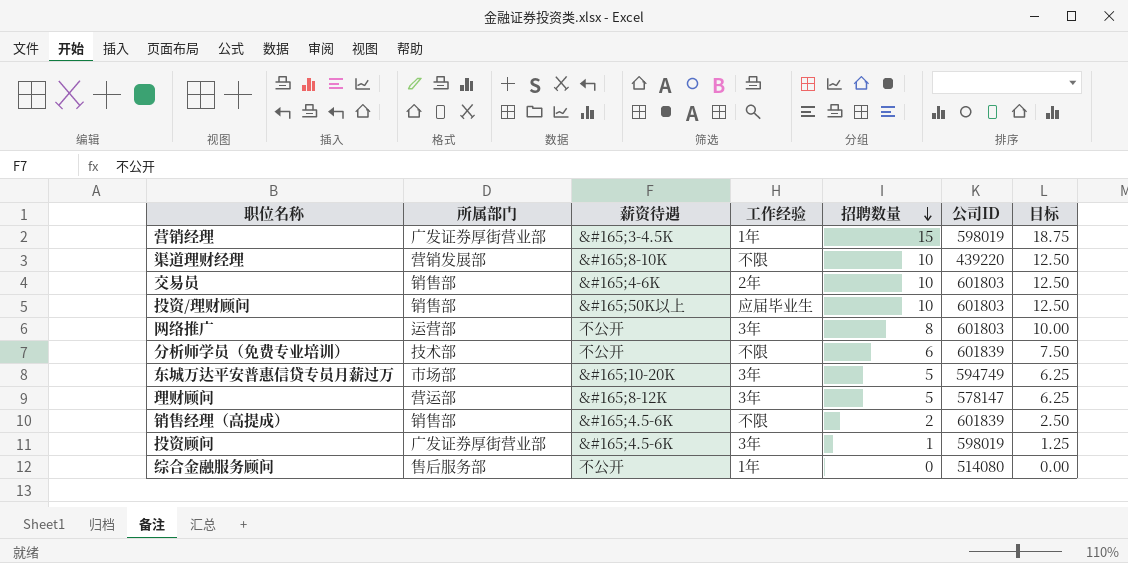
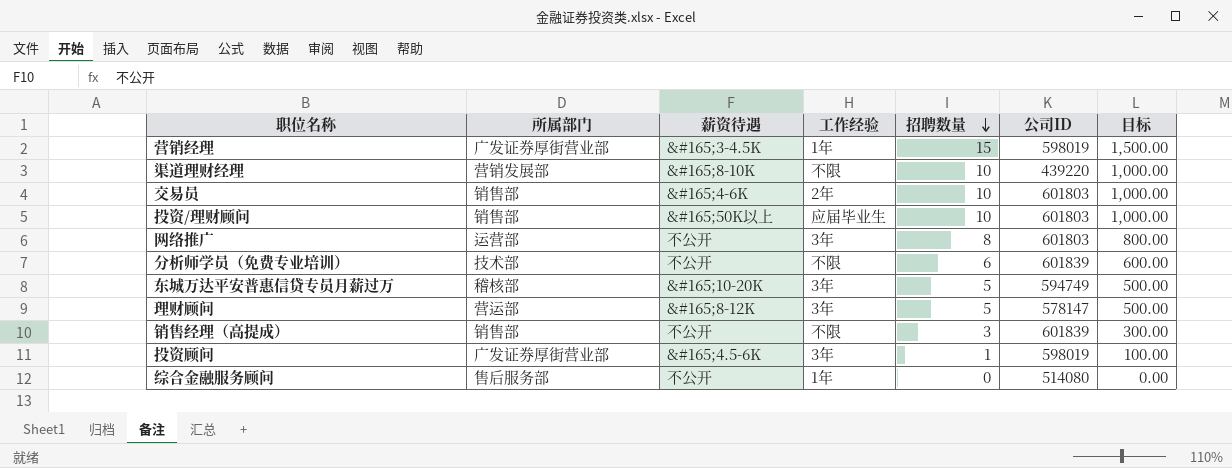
column 目标 | formula: [招聘数量] * 1.25 -> [招聘数量] * 100
东城万达平安普惠信贷专员月薪过万 | 所属部门: 市场部 -> 稽核部
销售经理（高提成） | 薪资待遇: &#165;4.5-6K -> 不公开
销售经理（高提成） | 招聘数量: 2 -> 3

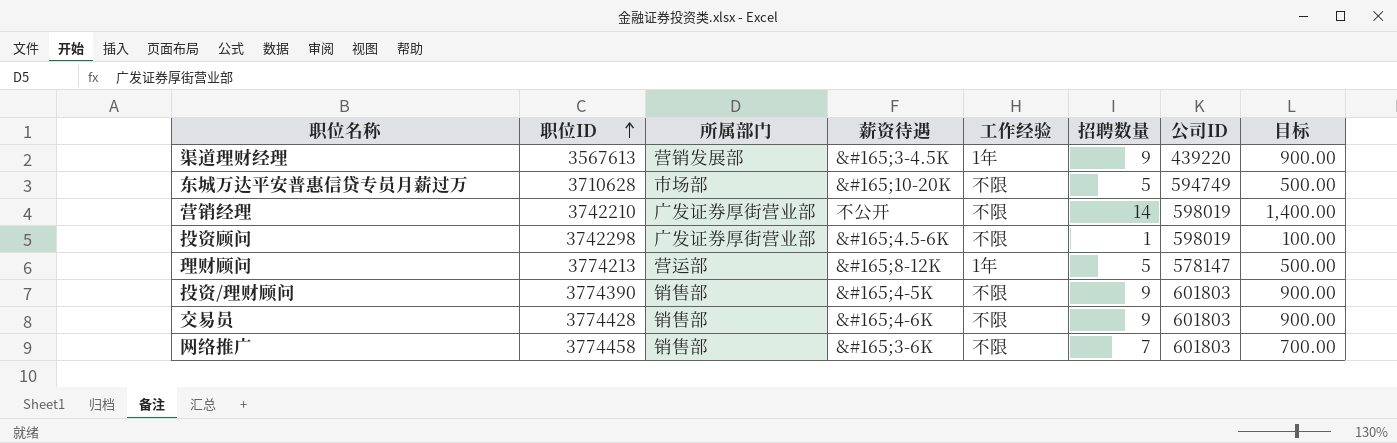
row order: 招聘数量 descending -> 职位ID ascending
column 职位ID | position: none -> 2
row 分析师学员（免费专业培训）: 技术部 | 不公开 | 不限 | 6 | 601839 | 600.00 -> none
row 销售经理（高提成）: 销售部 | 不公开 | 不限 | 3 | 601839 | 300.00 -> none
row 综合金融服务顾问: 售后服务部 | 不公开 | 1年 | 0 | 514080 | 0.00 -> none
渠道理财经理 | 薪资待遇: &#165;8-10K -> &#165;3-4.5K
渠道理财经理 | 工作经验: 不限 -> 1年
渠道理财经理 | 招聘数量: 10 -> 9
渠道理财经理 | 目标: 1,000.00 -> 900.00
东城万达平安普惠信贷专员月薪过万 | 所属部门: 稽核部 -> 市场部
东城万达平安普惠信贷专员月薪过万 | 工作经验: 3年 -> 不限
营销经理 | 薪资待遇: &#165;3-4.5K -> 不公开
营销经理 | 工作经验: 1年 -> 不限
营销经理 | 招聘数量: 15 -> 14
营销经理 | 目标: 1,500.00 -> 1,400.00
投资顾问 | 工作经验: 3年 -> 不限
理财顾问 | 工作经验: 3年 -> 1年
投资/理财顾问 | 薪资待遇: &#165;50K以上 -> &#165;4-5K
投资/理财顾问 | 工作经验: 应届毕业生 -> 不限
投资/理财顾问 | 招聘数量: 10 -> 9
投资/理财顾问 | 目标: 1,000.00 -> 900.00
交易员 | 工作经验: 2年 -> 不限
交易员 | 招聘数量: 10 -> 9
交易员 | 目标: 1,000.00 -> 900.00
网络推广 | 所属部门: 运营部 -> 销售部
网络推广 | 薪资待遇: 不公开 -> &#165;3-6K
网络推广 | 工作经验: 3年 -> 不限
网络推广 | 招聘数量: 8 -> 7
网络推广 | 目标: 800.00 -> 700.00

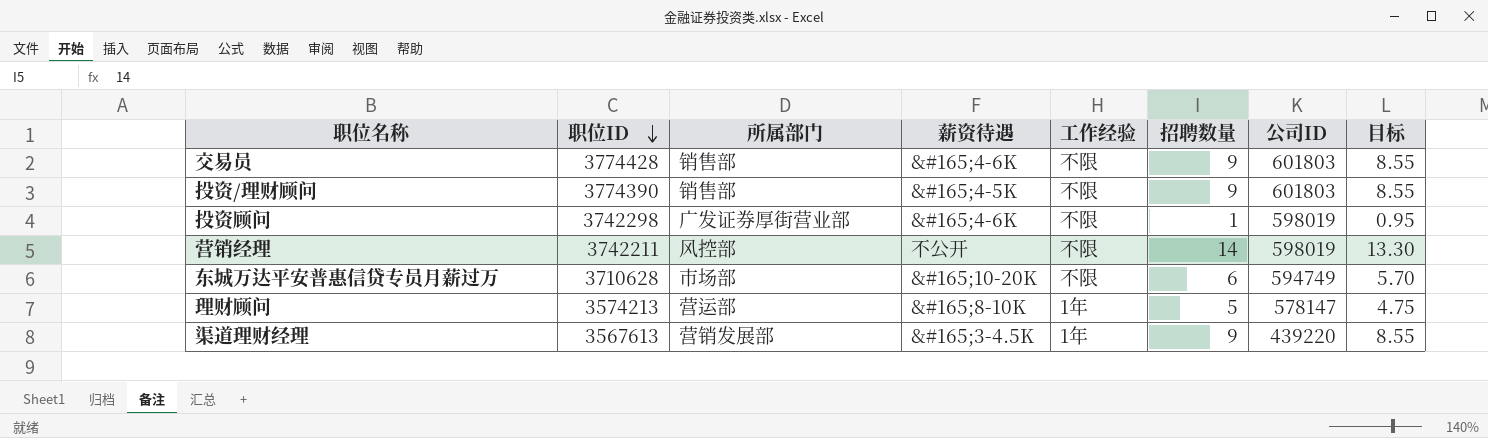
row order: 职位ID ascending -> 职位ID descending
column 目标 | formula: [招聘数量] * 100 -> [招聘数量] * 0.95
row 网络推广: 3774458 | 销售部 | &#165;3-6K | 不限 | 7 | 601803 | 700.00 -> none
投资顾问 | 薪资待遇: &#165;4.5-6K -> &#165;4-6K
营销经理 | 职位ID: 3742210 -> 3742211
营销经理 | 所属部门: 广发证券厚街营业部 -> 风控部
东城万达平安普惠信贷专员月薪过万 | 招聘数量: 5 -> 6
理财顾问 | 职位ID: 3774213 -> 3574213
理财顾问 | 薪资待遇: &#165;8-12K -> &#165;8-10K

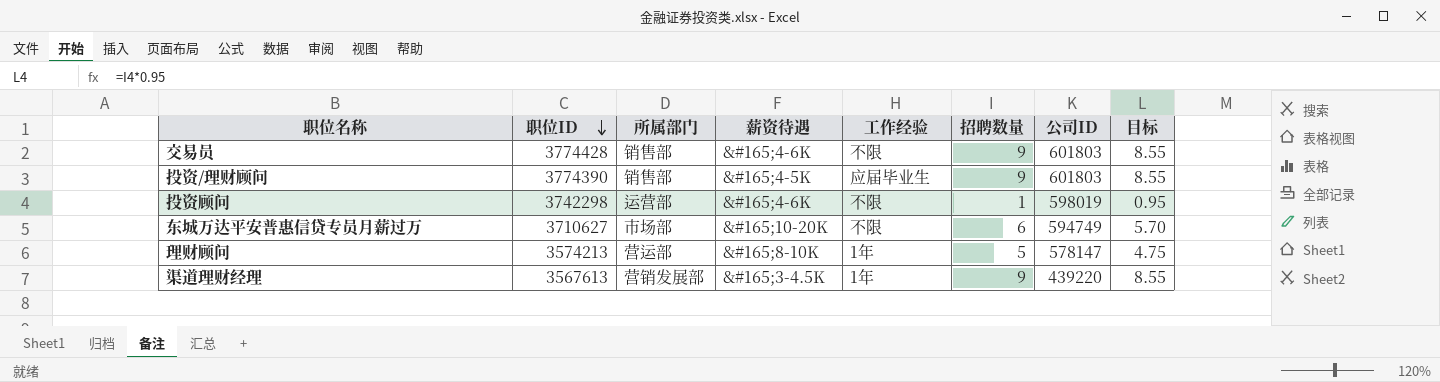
row 营销经理: 3742211 | 风控部 | 不公开 | 不限 | 14 | 598019 | 13.30 -> none
投资/理财顾问 | 工作经验: 不限 -> 应届毕业生
投资顾问 | 所属部门: 广发证券厚街营业部 -> 运营部
东城万达平安普惠信贷专员月薪过万 | 职位ID: 3710628 -> 3710627

